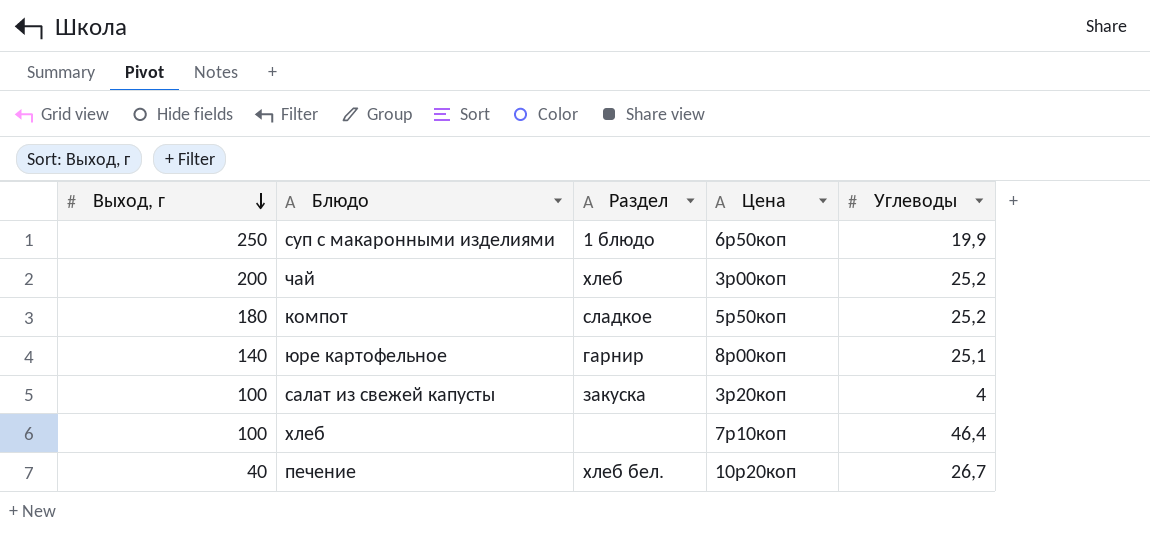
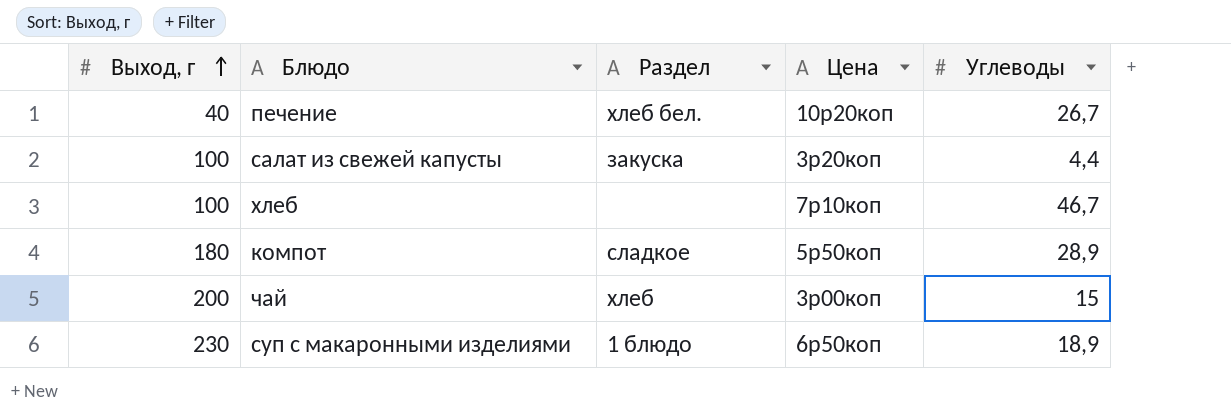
row order: Выход, г descending -> Выход, г ascending
row юре картофельное: 140 | гарнир | 8р00коп | 25,1 -> none
салат из свежей капусты | Углеводы: 4 -> 4,4
хлеб | Углеводы: 46,4 -> 46,7
компот | Углеводы: 25,2 -> 28,9
чай | Углеводы: 25,2 -> 15
суп с макаронными изделиями | Выход, г: 250 -> 230
суп с макаронными изделиями | Углеводы: 19,9 -> 18,9

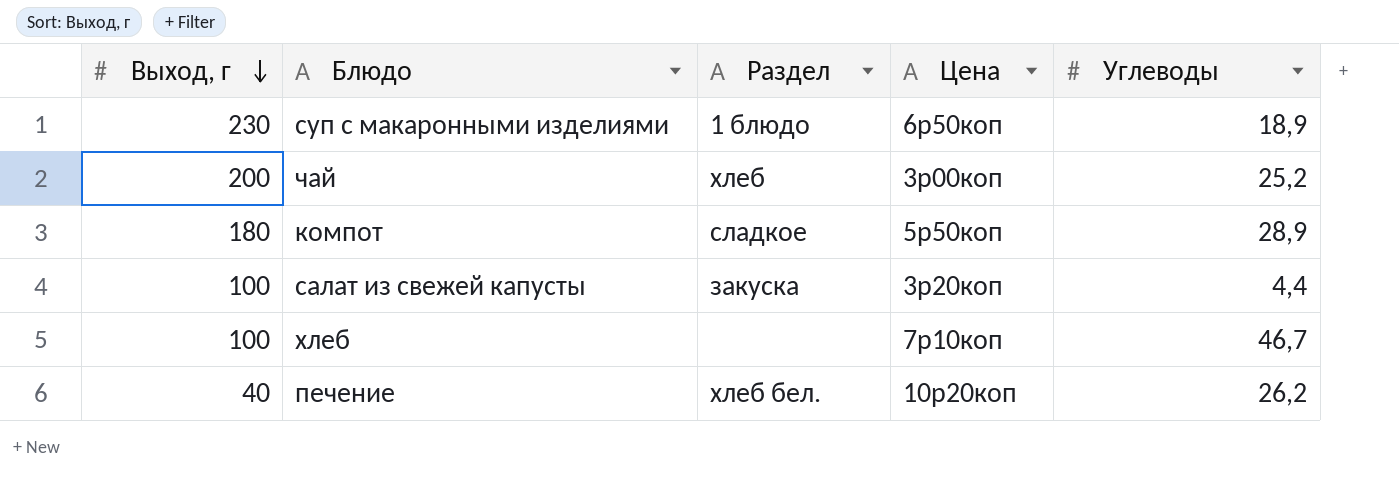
row order: Выход, г ascending -> Выход, г descending
чай | Углеводы: 15 -> 25,2
печение | Углеводы: 26,7 -> 26,2

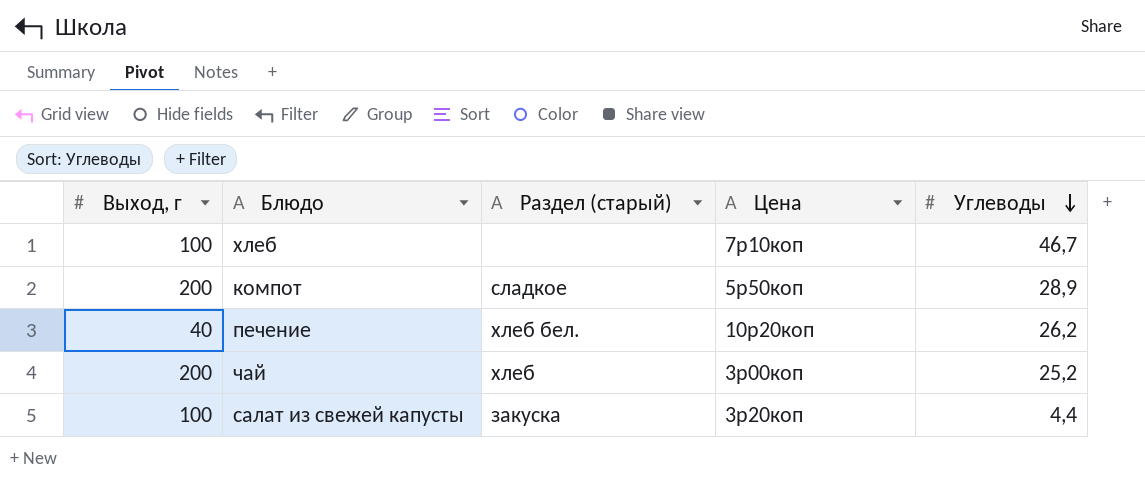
row order: Выход, г descending -> Углеводы descending
column name: Раздел -> Раздел (старый)
row суп с макаронными изделиями: 230 | 1 блюдо | 6р50коп | 18,9 -> none
компот | Выход, г: 180 -> 200

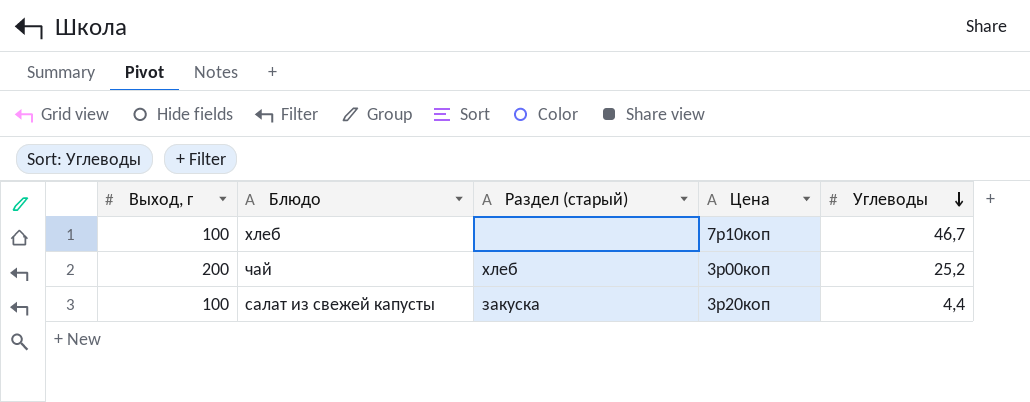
row компот: 200 | сладкое | 5р50коп | 28,9 -> none
row печение: 40 | хлеб бел. | 10р20коп | 26,2 -> none

